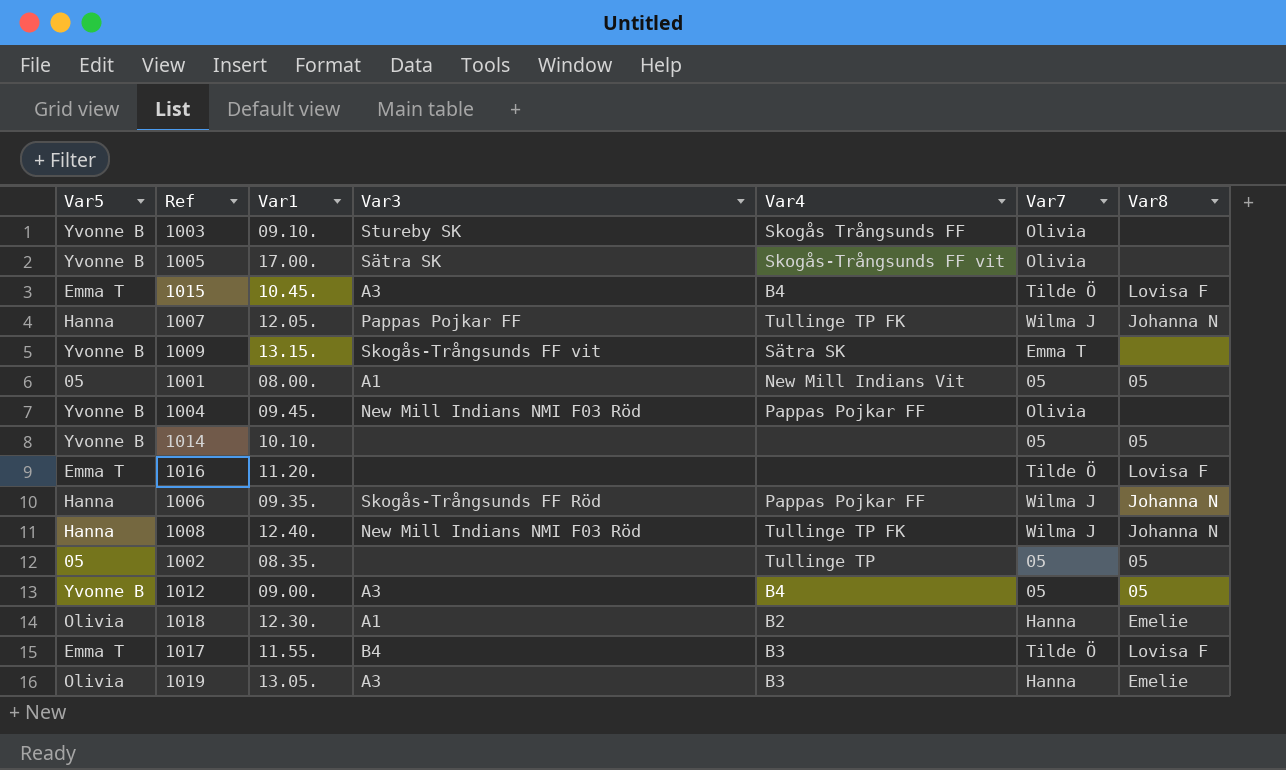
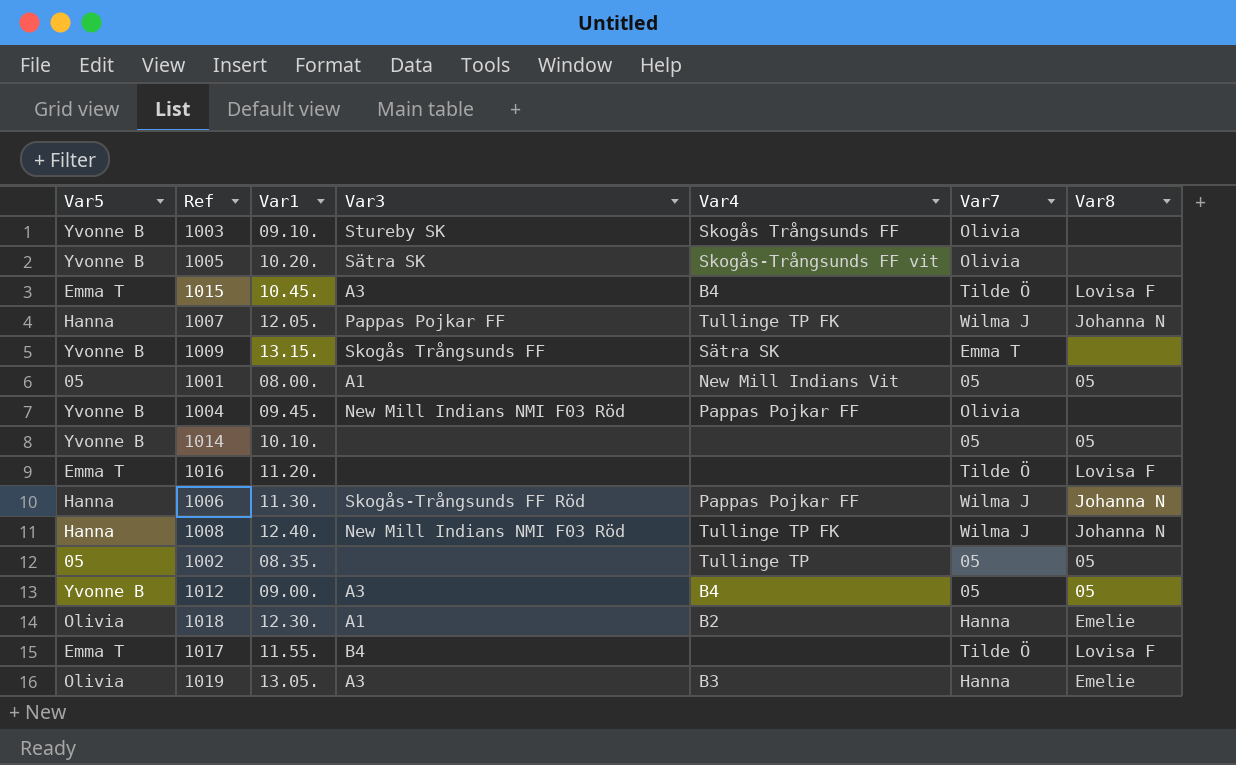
1005 | Var1: 17.00. -> 10.20.
1009 | Var3: Skogås-Trångsunds FF vit -> Skogås Trångsunds FF
1006 | Var1: 09.35. -> 11.30.
1017 | Var4: B3 -> none

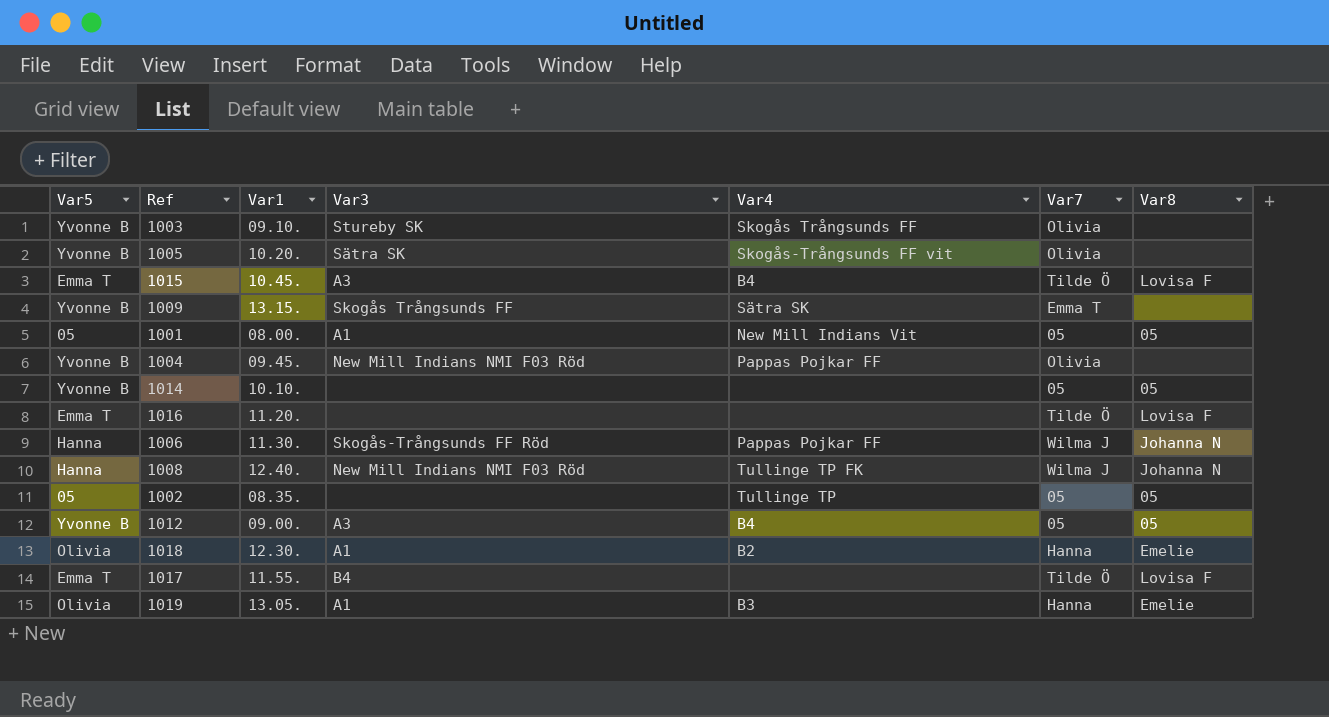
row 1007: Hanna | 12.05. | Pappas Pojkar FF | Tullinge TP FK | Wilma J | Johanna N -> none
1019 | Var3: A3 -> A1

